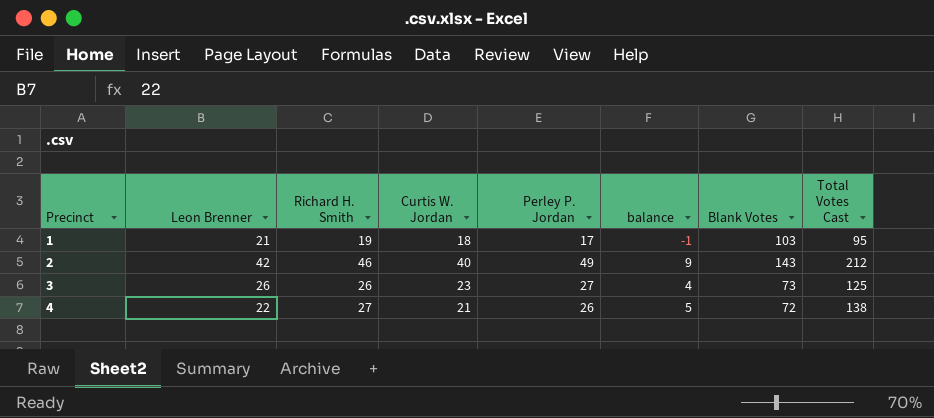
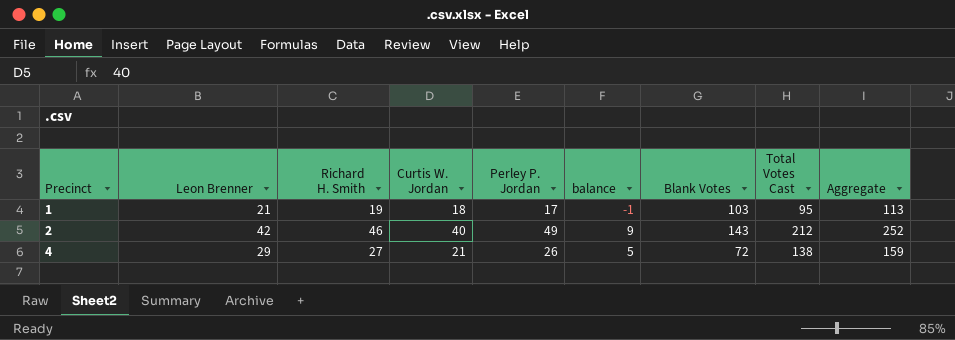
column Aggregate | formula: none -> [Curtis W. Jordan] + [Total Votes Cast]
row 3: 26 | 26 | 23 | 27 | 4 | 73 | 125 -> none
4 | Leon Brenner: 22 -> 29

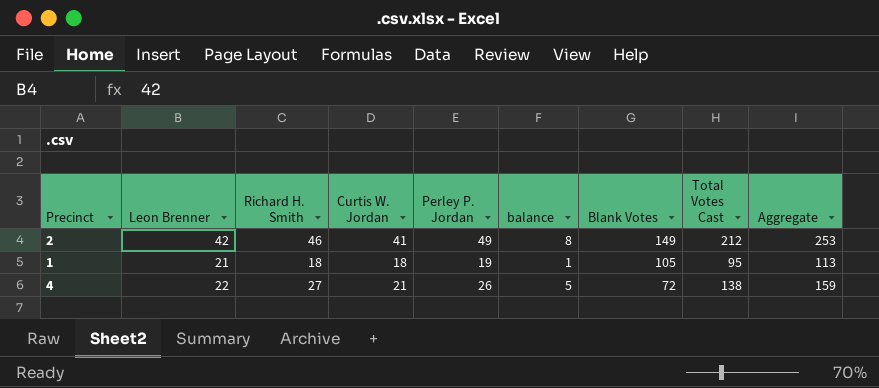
row order: Precinct ascending -> Blank Votes descending
2 | Curtis W. Jordan: 40 -> 41
2 | balance: 9 -> 8
2 | Blank Votes: 143 -> 149
2 | Aggregate: 252 -> 253
1 | Richard H. Smith: 19 -> 18
1 | Perley P. Jordan: 17 -> 19
1 | balance: -1 -> 1
1 | Blank Votes: 103 -> 105
4 | Leon Brenner: 29 -> 22

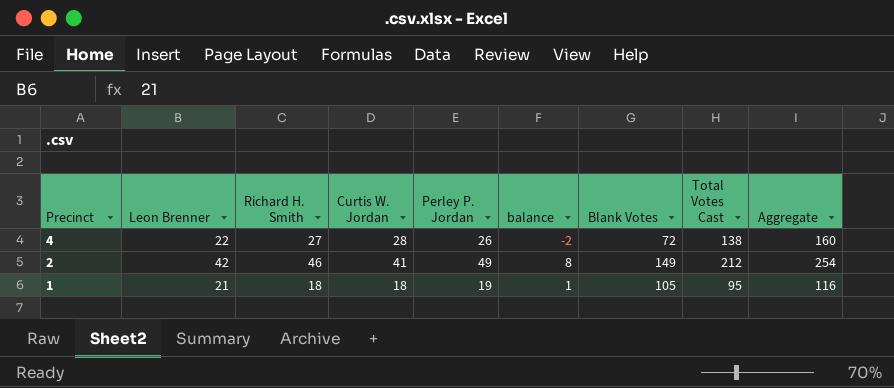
row order: Blank Votes descending -> Precinct descending
column Aggregate | formula: [Curtis W. Jordan] + [Total Votes Cast] -> [Leon Brenner] + [Total Votes Cast]
4 | Curtis W. Jordan: 21 -> 28
4 | balance: 5 -> -2

